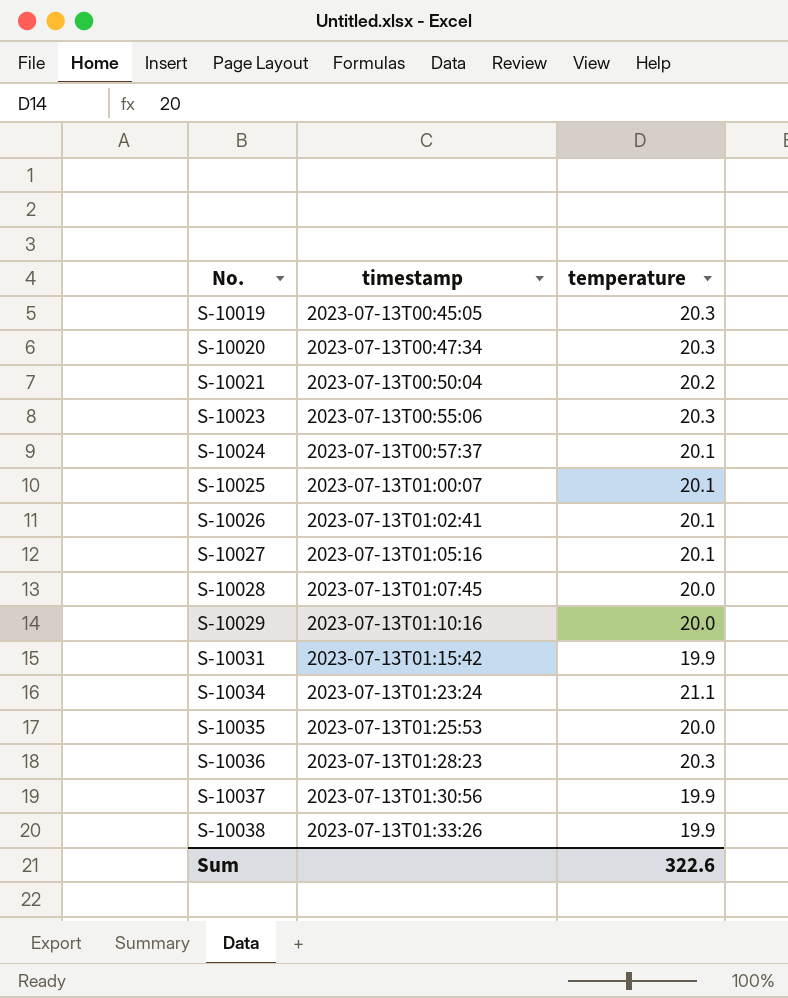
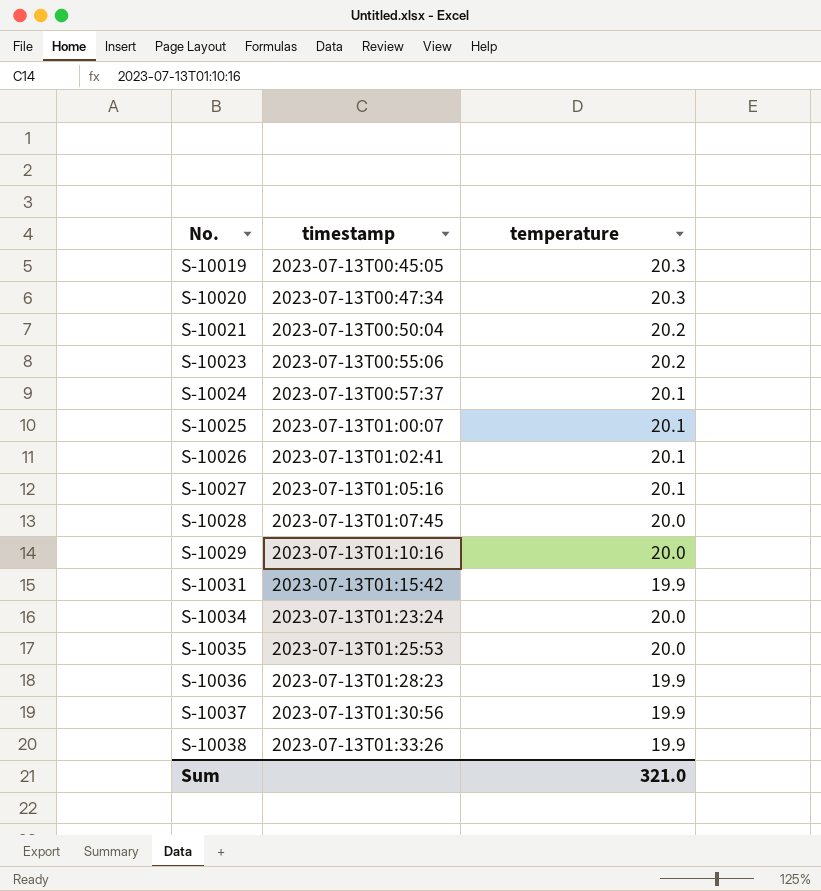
S-10023 | temperature: 20.3 -> 20.2
S-10034 | temperature: 21.1 -> 20.0
S-10036 | temperature: 20.3 -> 19.9
Sum | temperature: 322.6 -> 321.0

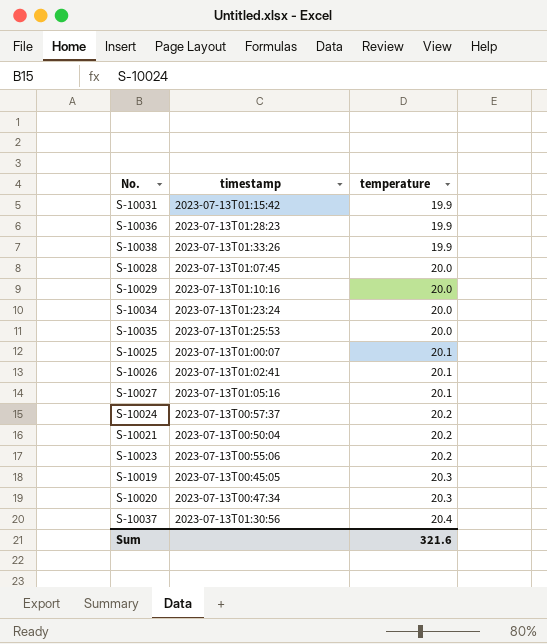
row order: No. ascending -> temperature ascending
S-10024 | temperature: 20.1 -> 20.2
S-10037 | temperature: 19.9 -> 20.4
Sum | temperature: 321.0 -> 321.6

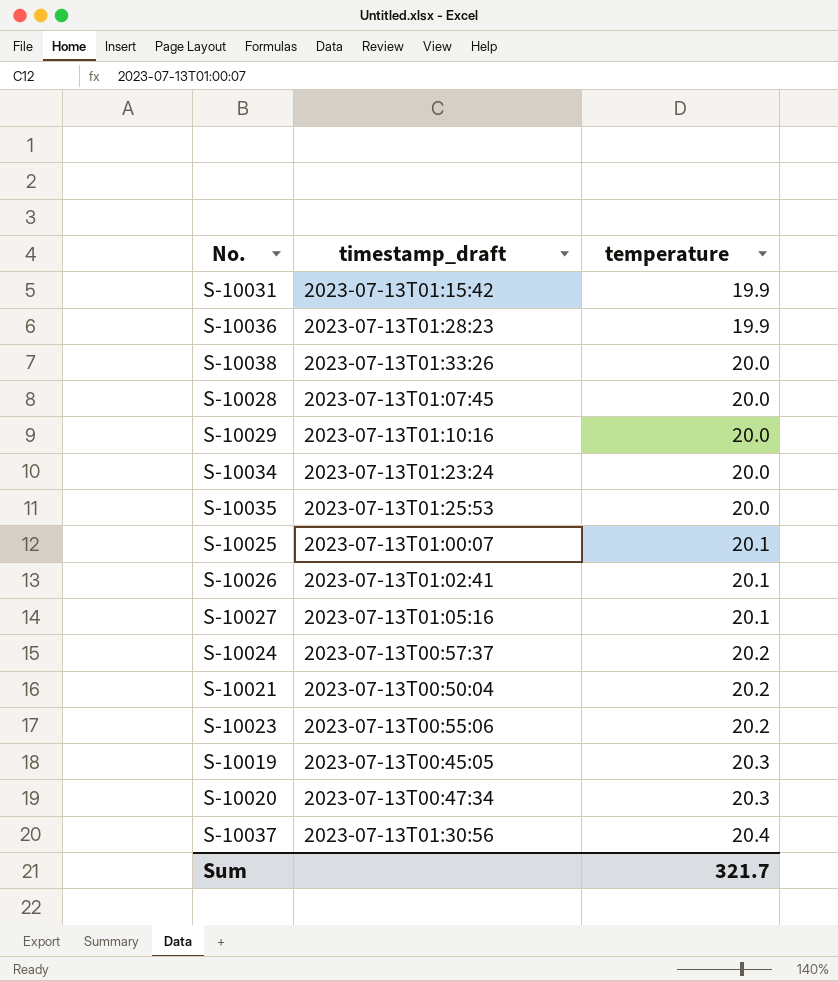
column name: timestamp -> timestamp_draft
S-10038 | temperature: 19.9 -> 20.0
Sum | temperature: 321.6 -> 321.7

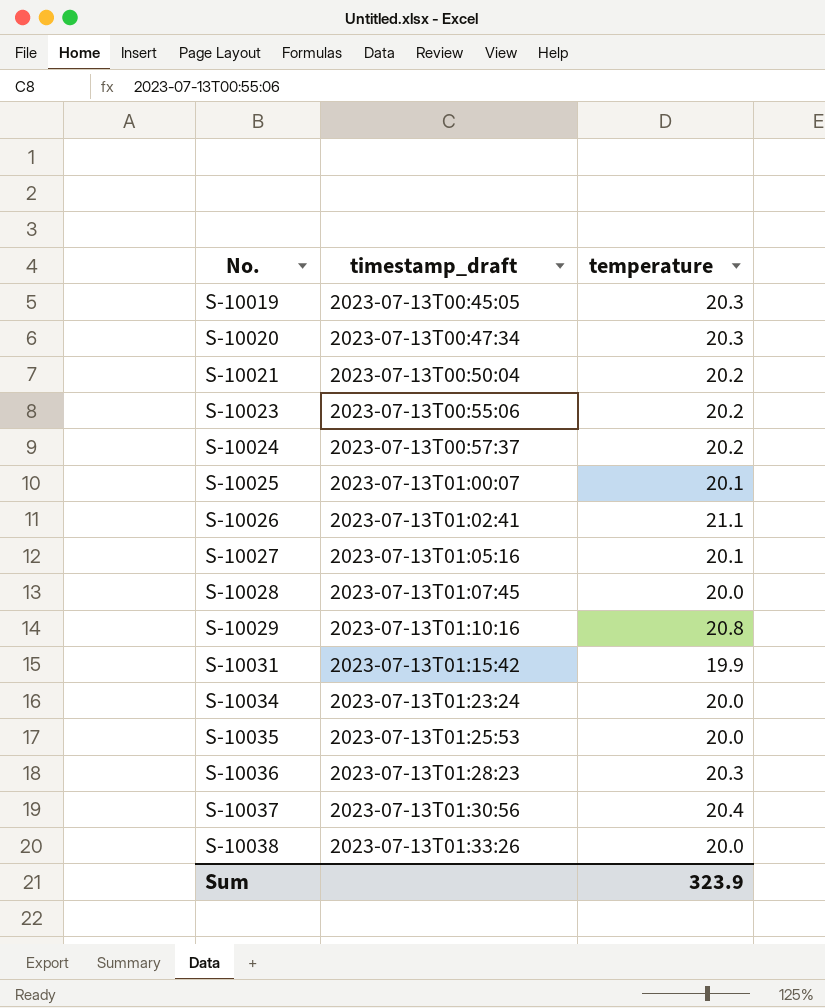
row order: temperature ascending -> No. ascending
S-10026 | temperature: 20.1 -> 21.1
S-10029 | temperature: 20.0 -> 20.8
S-10036 | temperature: 19.9 -> 20.3
Sum | temperature: 321.7 -> 323.9

